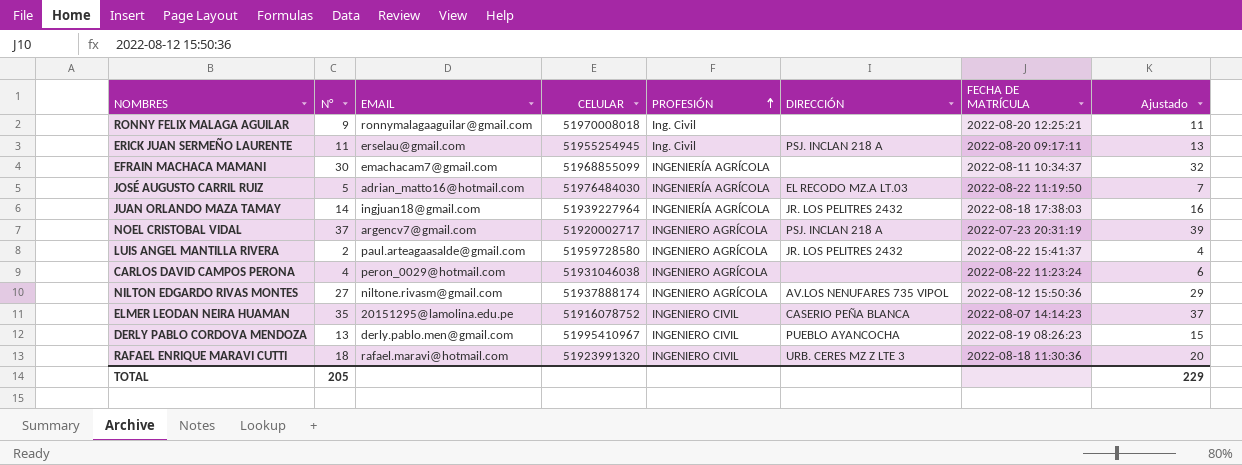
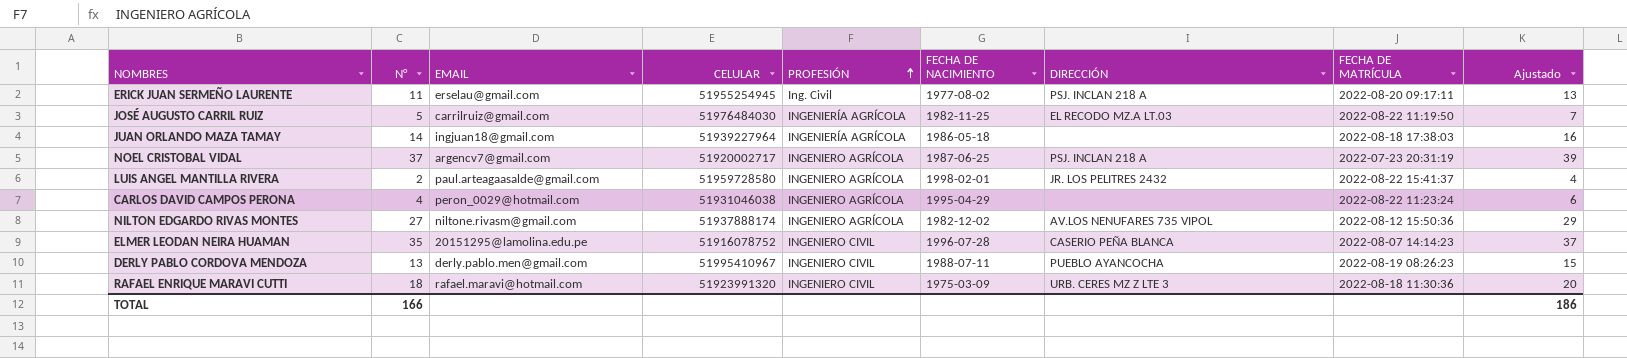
column FECHA DE NACIMIENTO | position: none -> 6
row RONNY FELIX MALAGA AGUILAR: 9 | ronnymalagaaguilar@gmail.com | 51970008018 | Ing. Civil | none | 2022-08-20 12:25:21 | 11 -> none
row EFRAIN MACHACA MAMANI: 30 | emachacam7@gmail.com | 51968855099 | INGENIERÍA AGRÍCOLA | none | 2022-08-11 10:34:37 | 32 -> none
JOSÉ AUGUSTO CARRIL RUIZ | EMAIL: adrian_matto16@hotmail.com -> carrilruiz@gmail.com
JUAN ORLANDO MAZA TAMAY | DIRECCIÓN: JR. LOS PELITRES 2432 -> none
TOTAL | N°: 205 -> 166
TOTAL | Ajustado: 229 -> 186

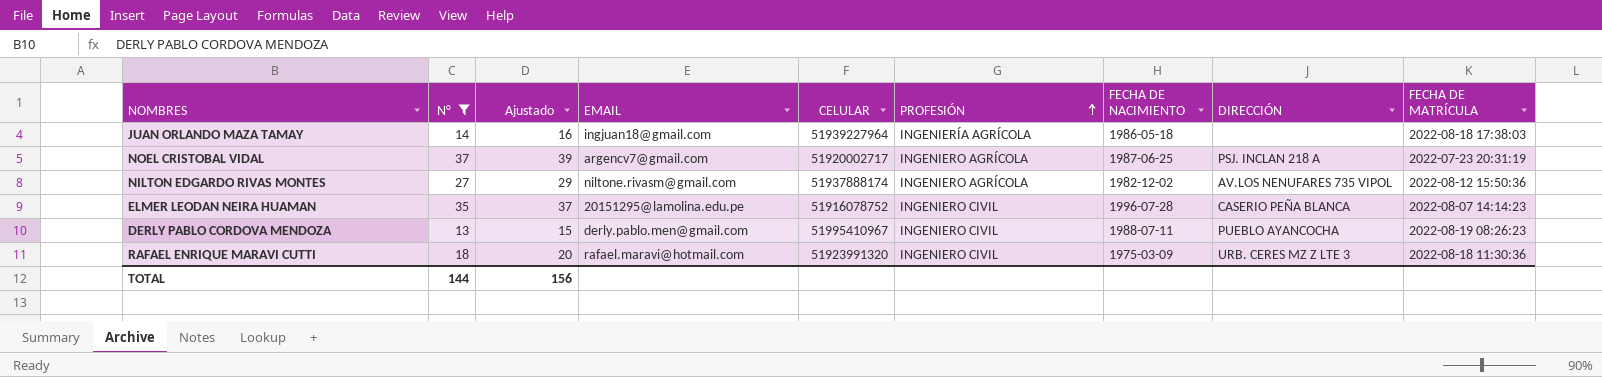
filter: none -> N° >= 13
column Ajustado | position: 9 -> 3
TOTAL | N°: 166 -> 144
TOTAL | Ajustado: 186 -> 156

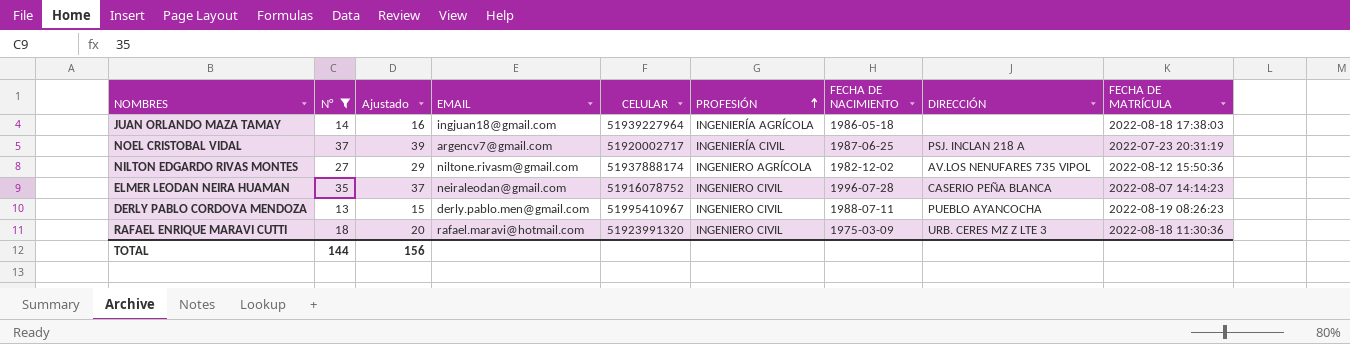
NOEL CRISTOBAL VIDAL | PROFESIÓN: INGENIERO AGRÍCOLA -> INGENIERÍA CIVIL
ELMER LEODAN NEIRA HUAMAN | EMAIL: 20151295@lamolina.edu.pe -> neiraleodan@gmail.com

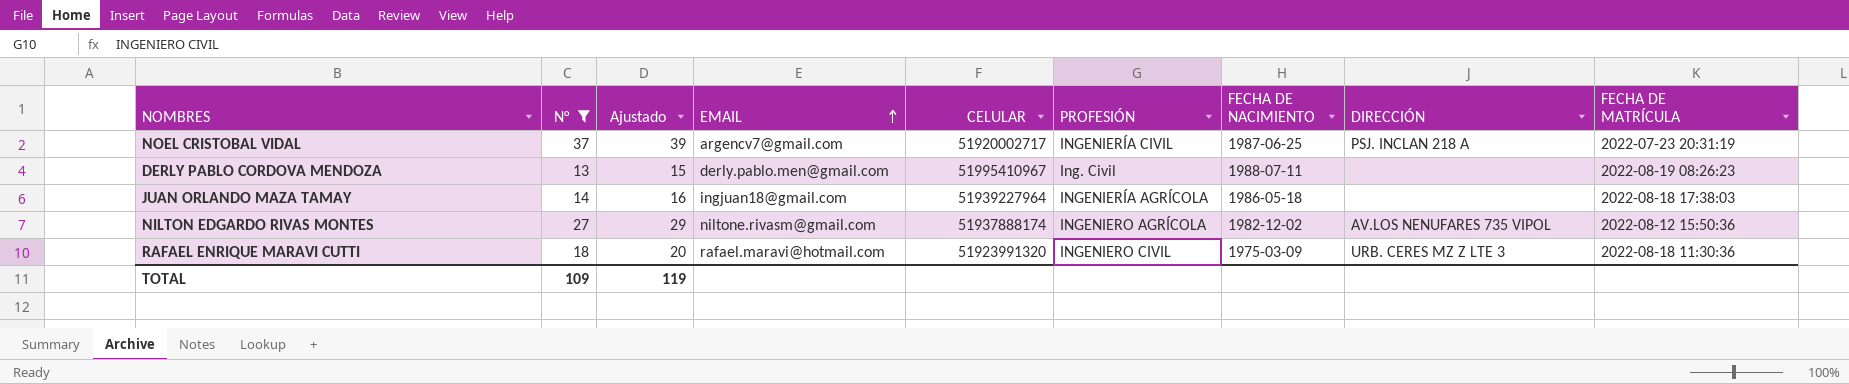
row order: PROFESIÓN ascending -> EMAIL ascending
row ELMER LEODAN NEIRA HUAMAN: 35 | 37 | neiraleodan@gmail.com | 51916078752 | INGENIERO CIVIL | 1996-07-28 | CASERIO PEÑA BLANCA | 2022-08-07 14:14:23 -> none
DERLY PABLO CORDOVA MENDOZA | PROFESIÓN: INGENIERO CIVIL -> Ing. Civil
DERLY PABLO CORDOVA MENDOZA | DIRECCIÓN: PUEBLO AYANCOCHA -> none
TOTAL | N°: 144 -> 109
TOTAL | Ajustado: 156 -> 119

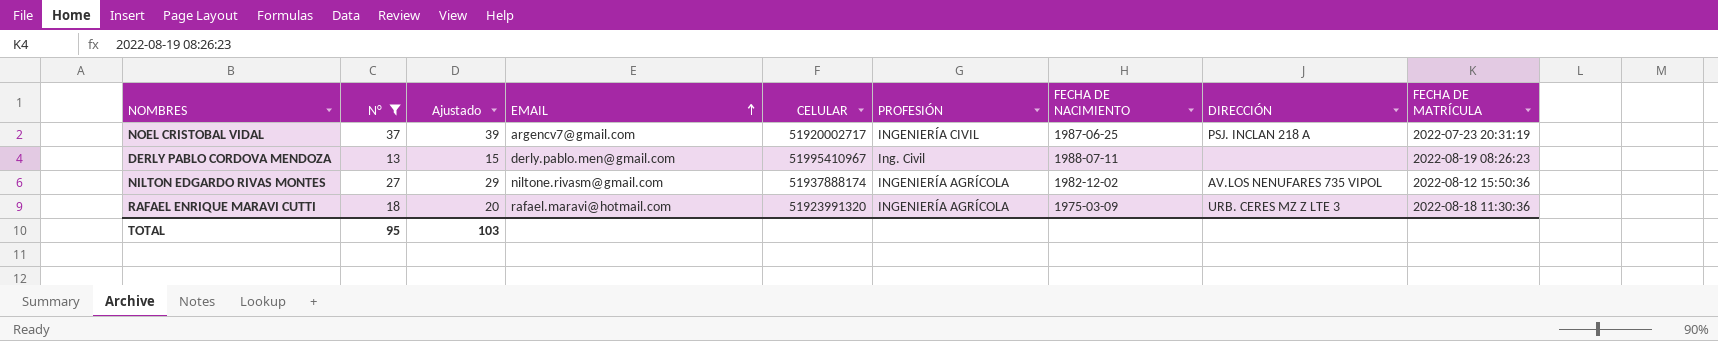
row JUAN ORLANDO MAZA TAMAY: 14 | 16 | ingjuan18@gmail.com | 51939227964 | INGENIERÍA AGRÍCOLA | 1986-05-18 | none | 2022-08-18 17:38:03 -> none
NILTON EDGARDO RIVAS MONTES | PROFESIÓN: INGENIERO AGRÍCOLA -> INGENIERÍA AGRÍCOLA
RAFAEL ENRIQUE MARAVI CUTTI | PROFESIÓN: INGENIERO CIVIL -> INGENIERÍA AGRÍCOLA
TOTAL | N°: 109 -> 95
TOTAL | Ajustado: 119 -> 103

